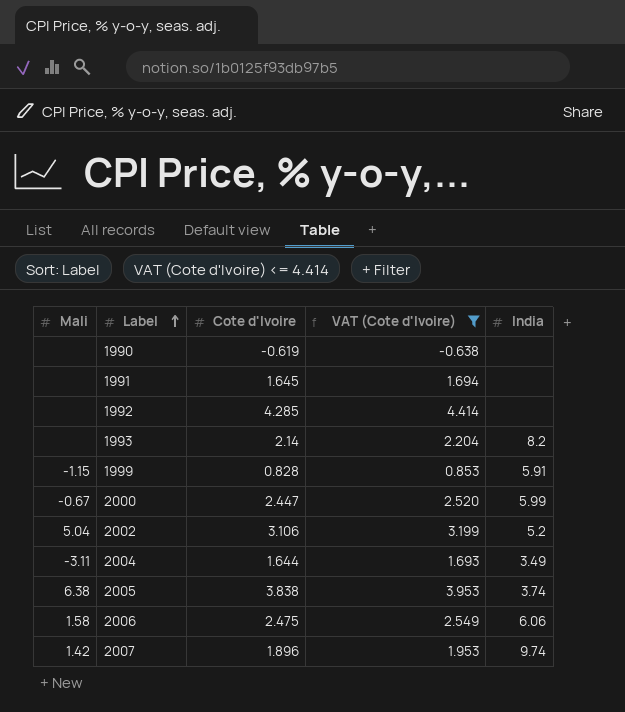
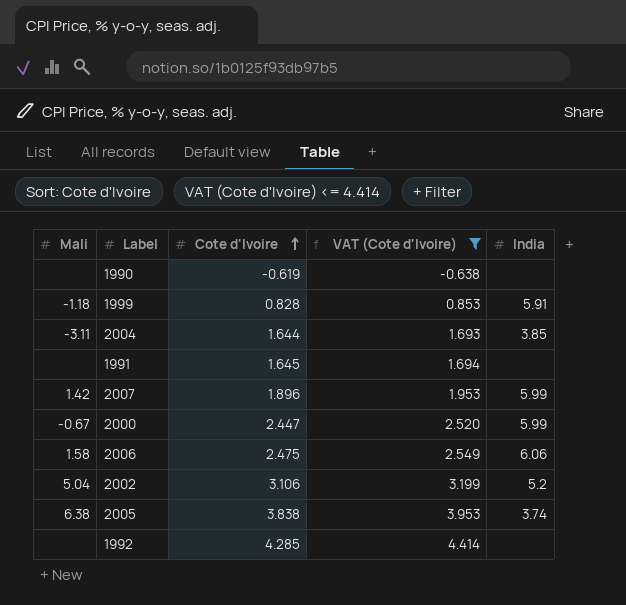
row order: Label ascending -> Cote d'Ivoire ascending
row 1993: none | 2.14 | 2.204 | 8.2 -> none
1999 | Mali: -1.15 -> -1.18
2004 | India: 3.49 -> 3.85
2007 | India: 9.74 -> 5.99

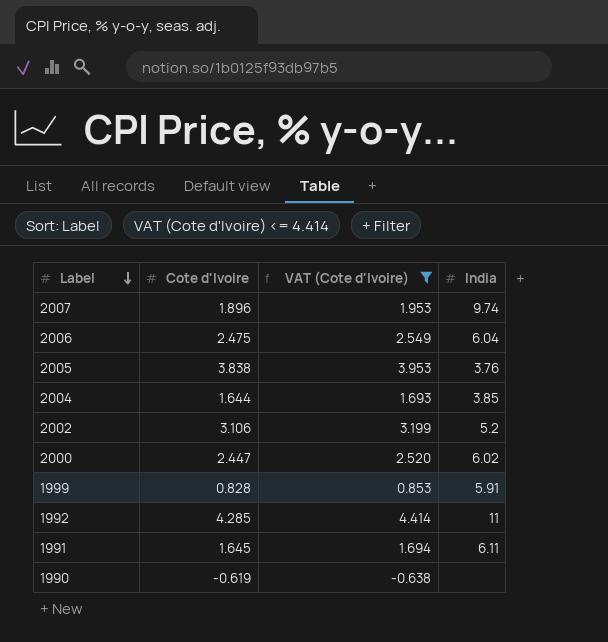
row order: Cote d'Ivoire ascending -> Label descending
column Mali | position: 1 -> none
2007 | India: 5.99 -> 9.74
2006 | India: 6.06 -> 6.04
2005 | India: 3.74 -> 3.76
2000 | India: 5.99 -> 6.02
1992 | India: none -> 11
1991 | India: none -> 6.11

